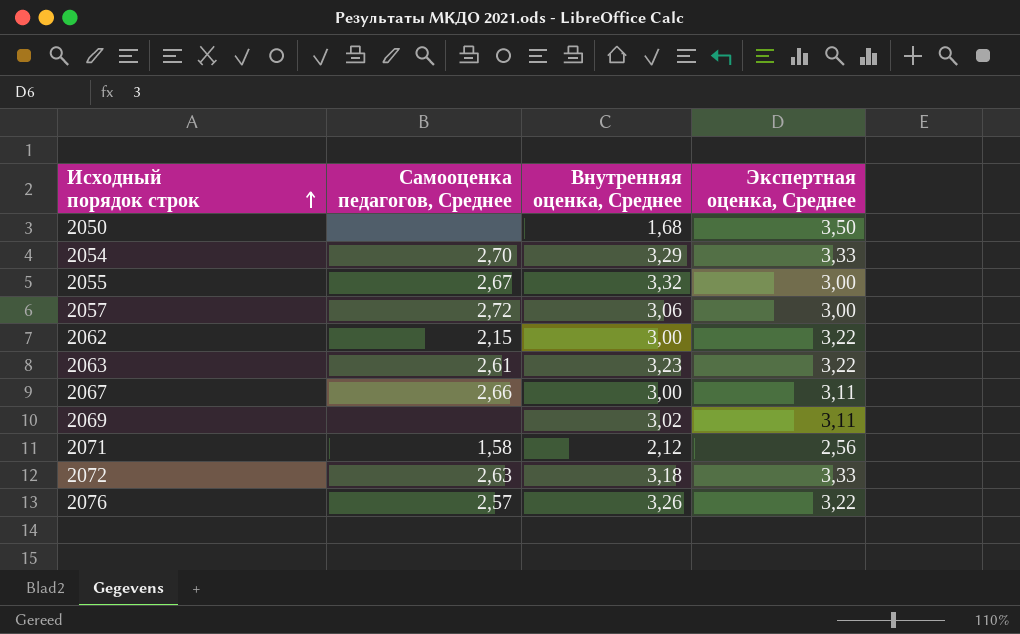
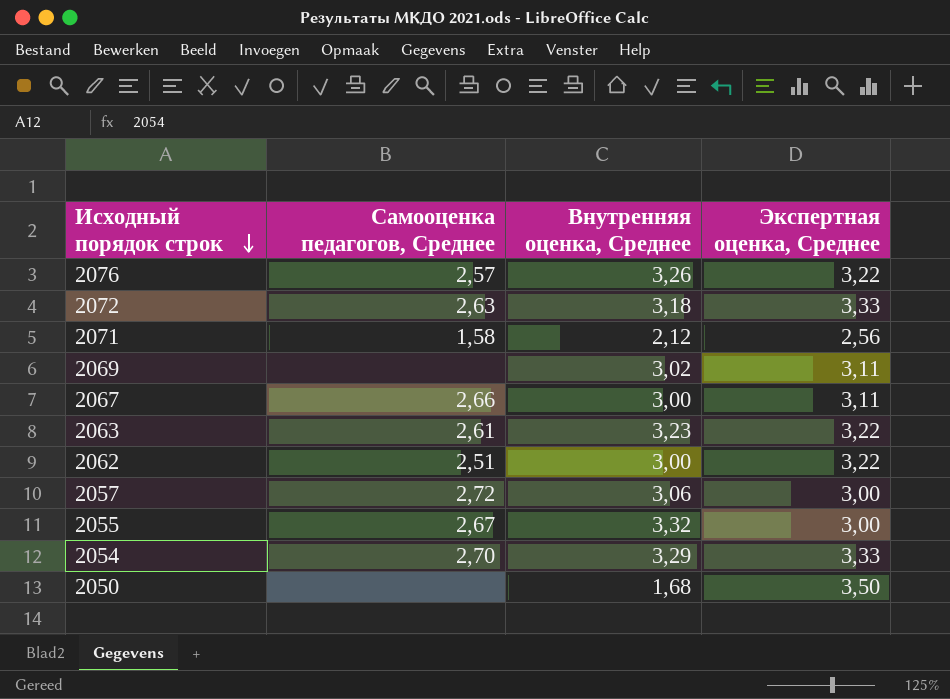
row order: Исходный порядок строк ascending -> Исходный порядок строк descending
2062 | Самооценка педагогов, Среднее: 2,15 -> 2,51

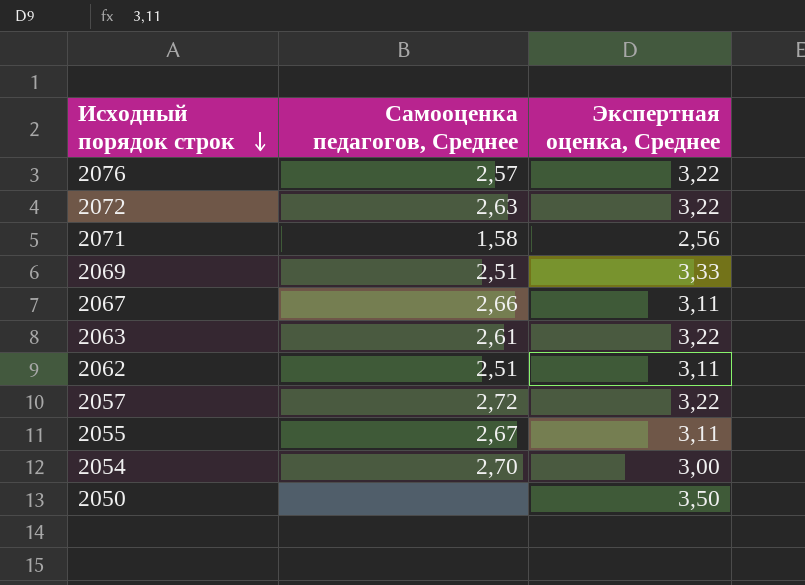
column Внутренняя оценка, Среднее | position: 3 -> none
2072 | Экспертная оценка, Среднее: 3,33 -> 3,22
2069 | Самооценка педагогов, Среднее: none -> 2,51
2069 | Экспертная оценка, Среднее: 3,11 -> 3,33
2062 | Экспертная оценка, Среднее: 3,22 -> 3,11
2057 | Экспертная оценка, Среднее: 3,00 -> 3,22
2055 | Экспертная оценка, Среднее: 3,00 -> 3,11
2054 | Экспертная оценка, Среднее: 3,33 -> 3,00

